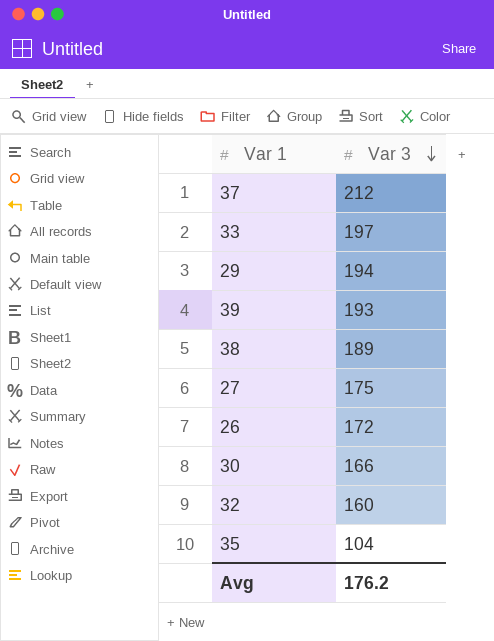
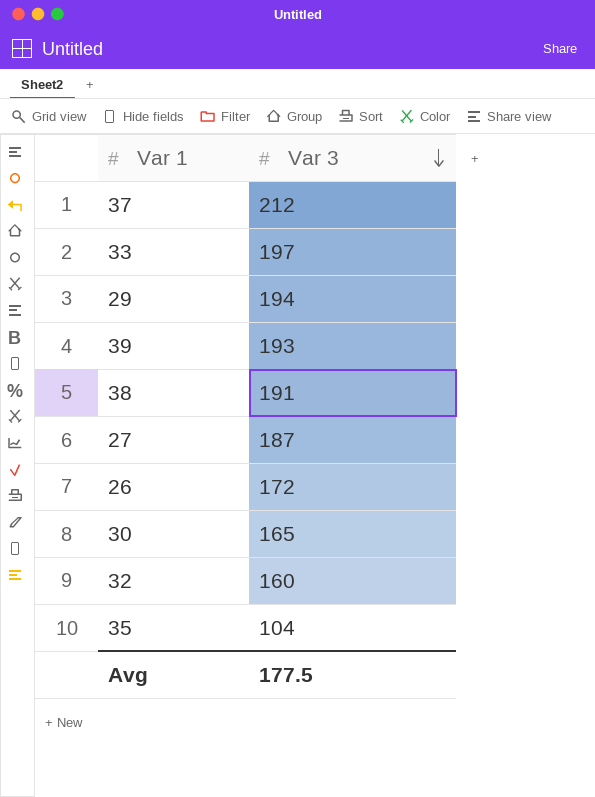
38 | Var 3: 189 -> 191
27 | Var 3: 175 -> 187
30 | Var 3: 166 -> 165
Avg | Var 3: 176.2 -> 177.5

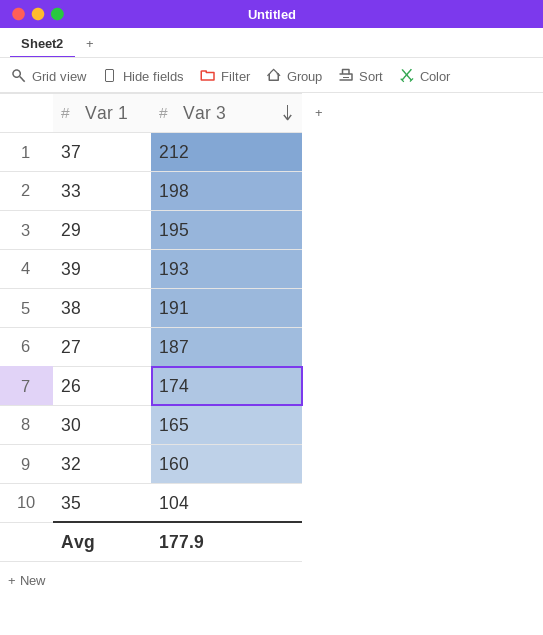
33 | Var 3: 197 -> 198
29 | Var 3: 194 -> 195
26 | Var 3: 172 -> 174
Avg | Var 3: 177.5 -> 177.9

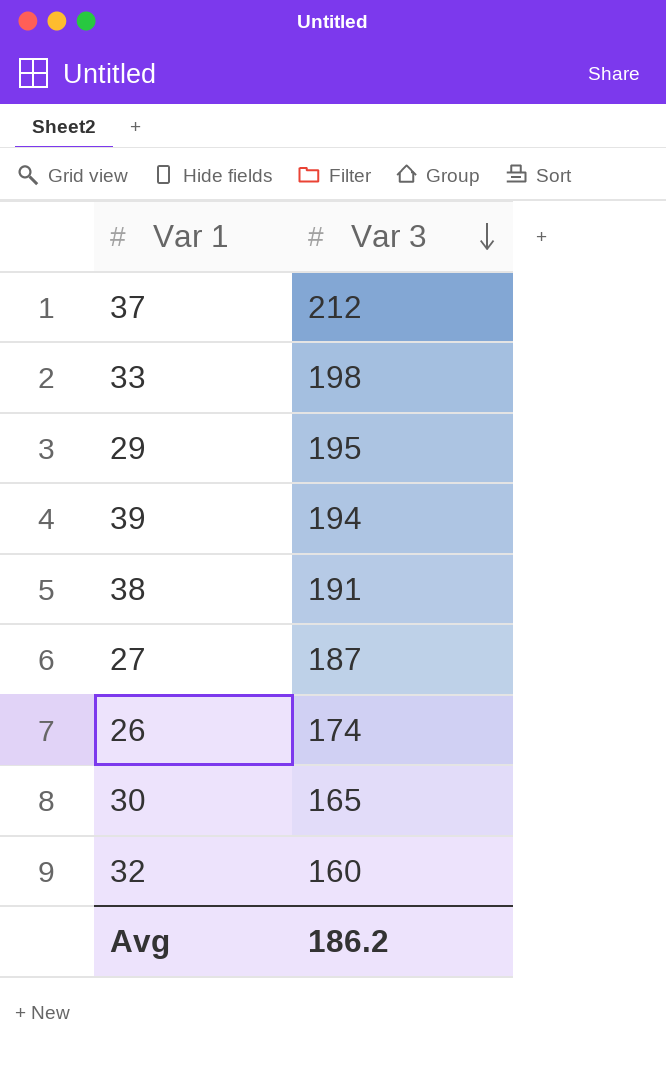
row 35: 104 -> none
39 | Var 3: 193 -> 194
Avg | Var 3: 177.9 -> 186.2

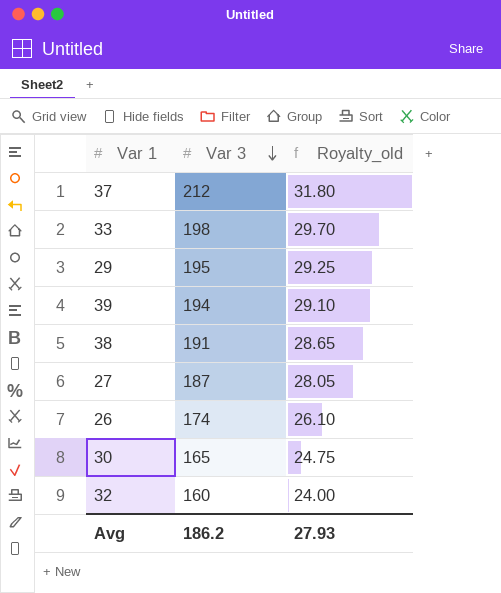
column Royalty_old | formula: none -> [Var 3] * 0.15

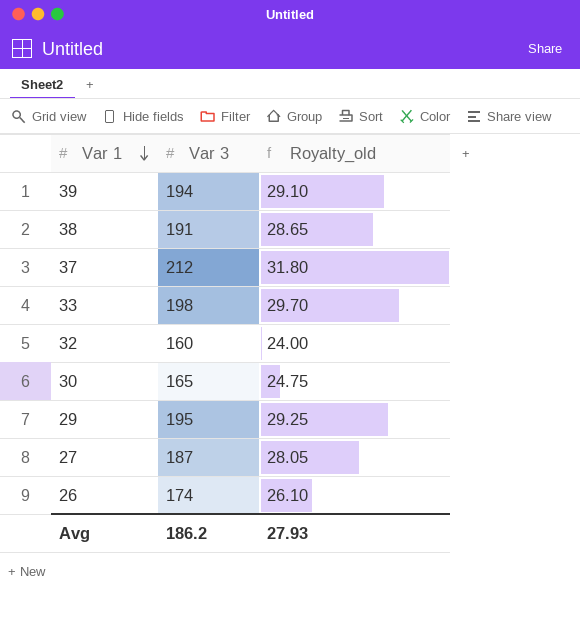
row order: Var 3 descending -> Var 1 descending

